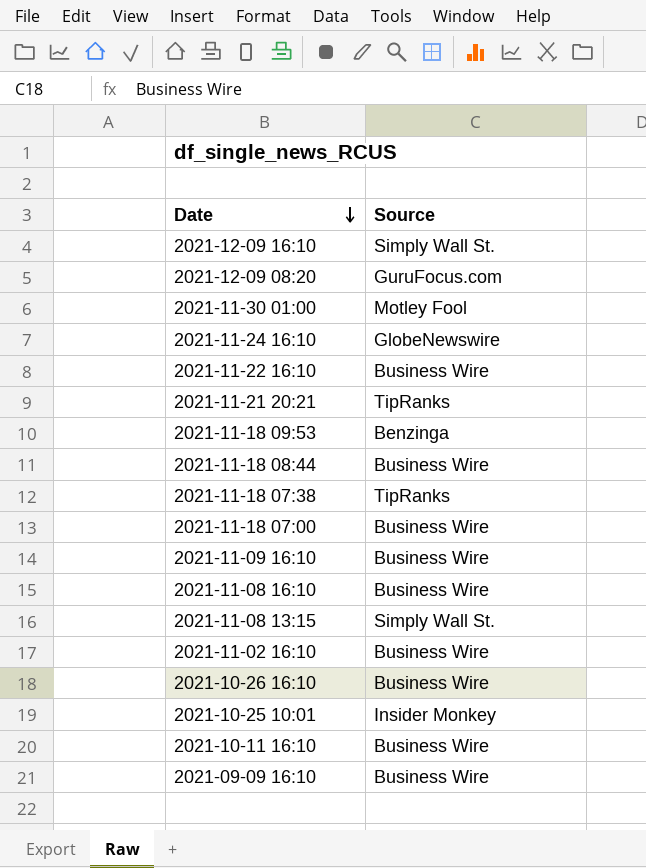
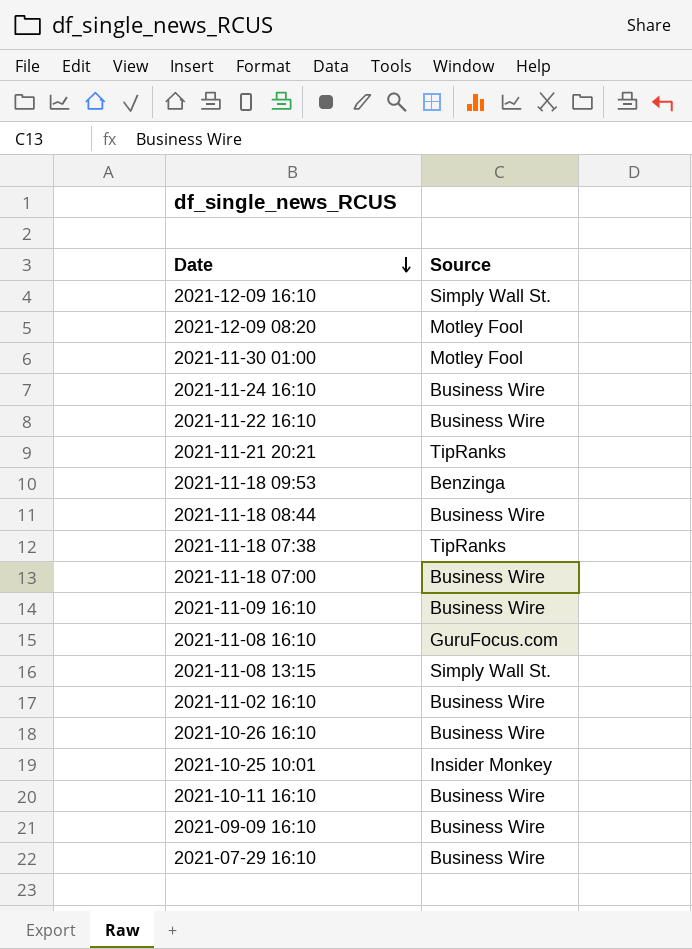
2021-12-09 08:20 | Source: GuruFocus.com -> Motley Fool
2021-11-24 16:10 | Source: GlobeNewswire -> Business Wire
2021-11-08 16:10 | Source: Business Wire -> GuruFocus.com
row 2021-07-29 16:10: none -> Business Wire

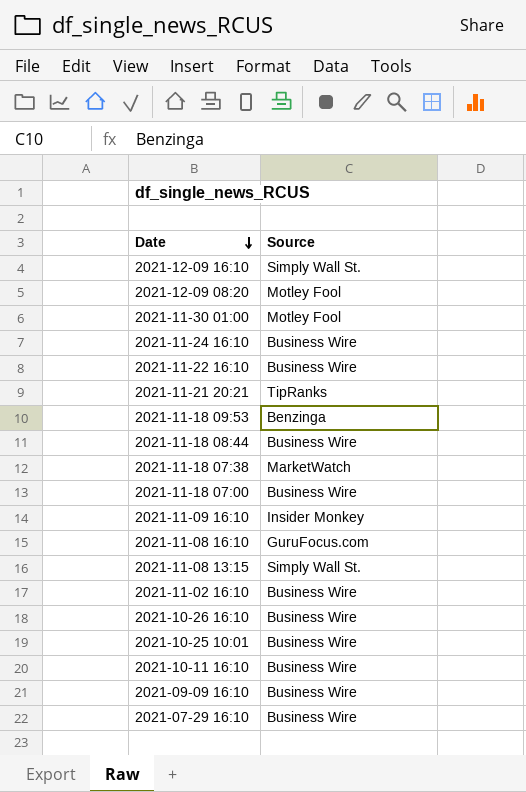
2021-11-18 07:38 | Source: TipRanks -> MarketWatch
2021-11-09 16:10 | Source: Business Wire -> Insider Monkey
2021-10-25 10:01 | Source: Insider Monkey -> Business Wire

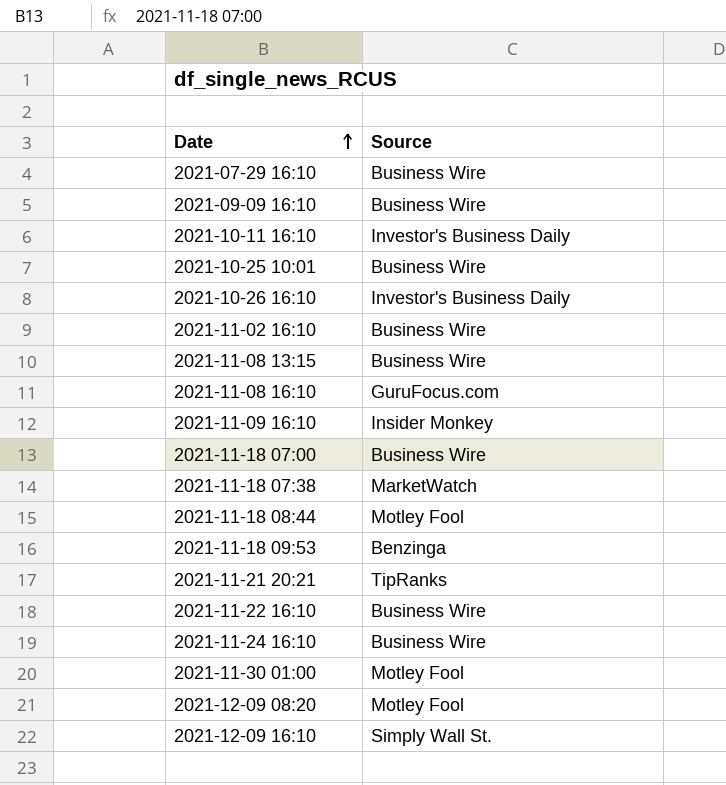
row order: Date descending -> Date ascending
2021-10-11 16:10 | Source: Business Wire -> Investor's Business Daily
2021-10-26 16:10 | Source: Business Wire -> Investor's Business Daily
2021-11-08 13:15 | Source: Simply Wall St. -> Business Wire
2021-11-18 08:44 | Source: Business Wire -> Motley Fool

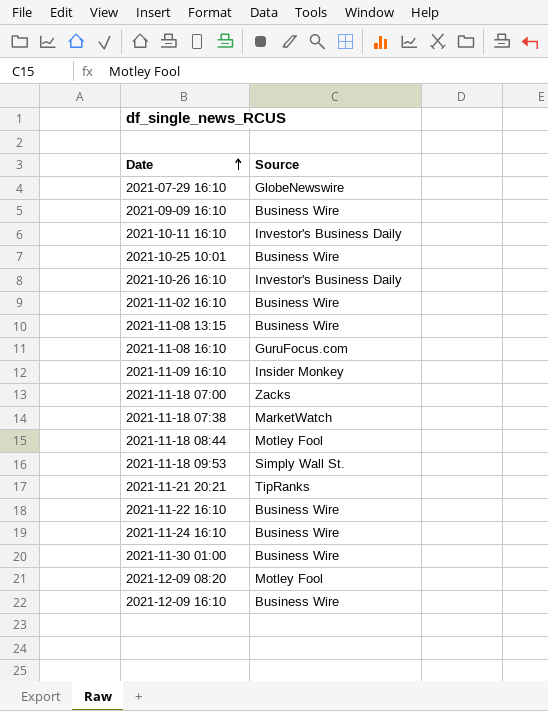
2021-07-29 16:10 | Source: Business Wire -> GlobeNewswire
2021-11-18 07:00 | Source: Business Wire -> Zacks
2021-11-18 09:53 | Source: Benzinga -> Simply Wall St.
2021-11-30 01:00 | Source: Motley Fool -> Business Wire
2021-12-09 16:10 | Source: Simply Wall St. -> Business Wire

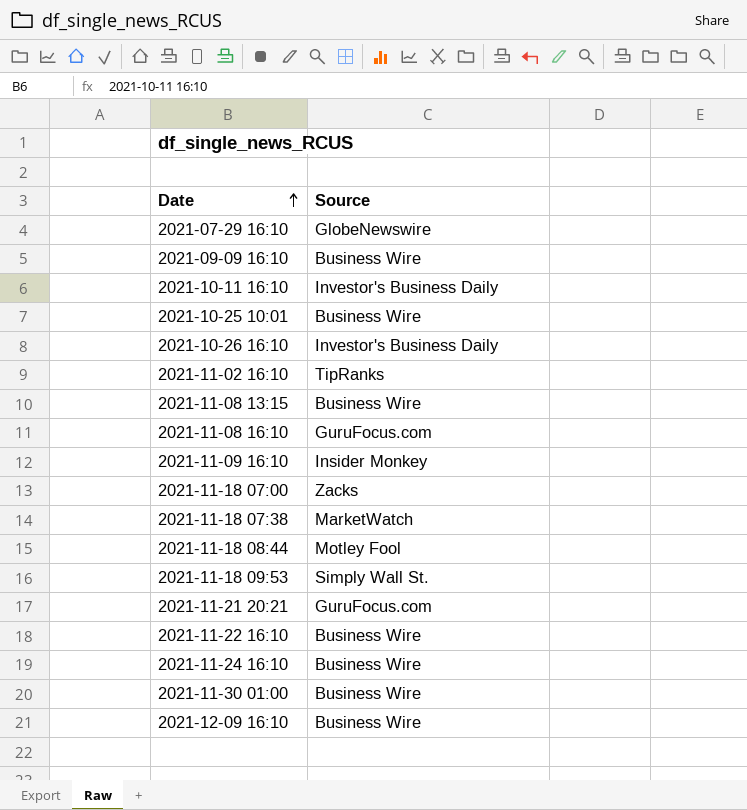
row 2021-12-09 08:20: Motley Fool -> none
2021-11-02 16:10 | Source: Business Wire -> TipRanks
2021-11-21 20:21 | Source: TipRanks -> GuruFocus.com

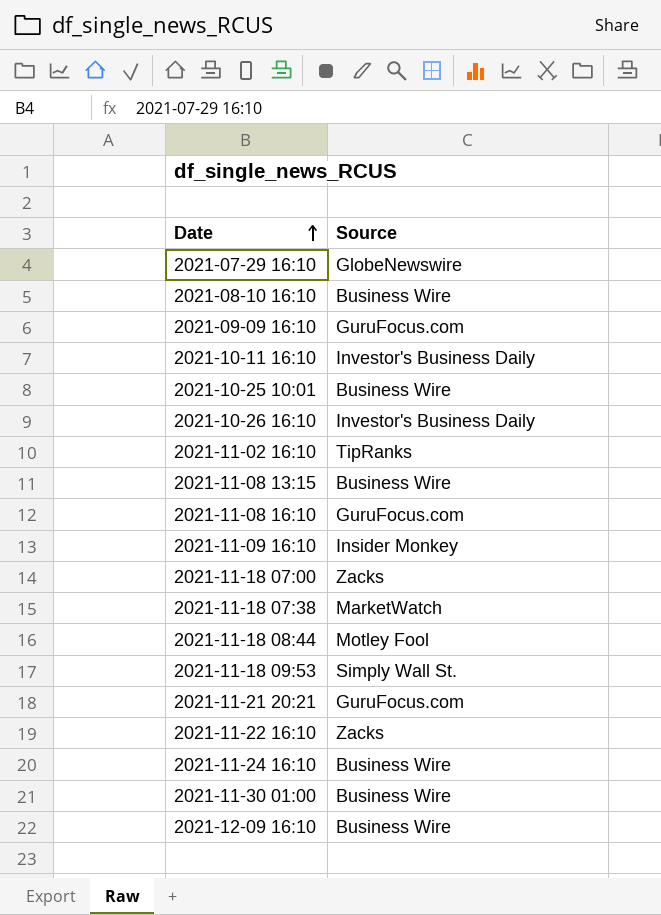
row 2021-08-10 16:10: none -> Business Wire
2021-09-09 16:10 | Source: Business Wire -> GuruFocus.com
2021-11-22 16:10 | Source: Business Wire -> Zacks

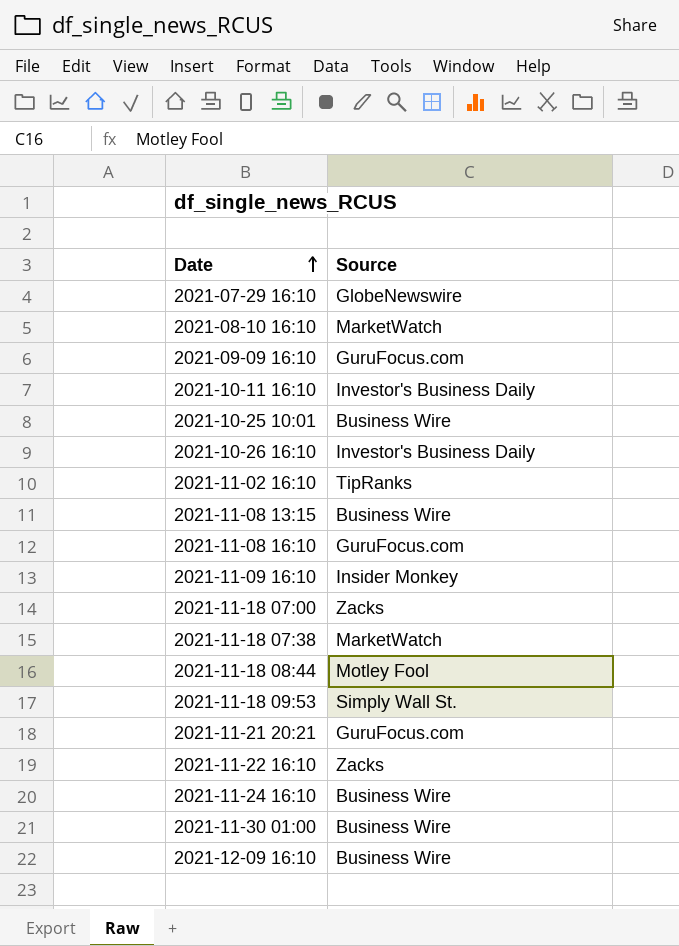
2021-08-10 16:10 | Source: Business Wire -> MarketWatch

